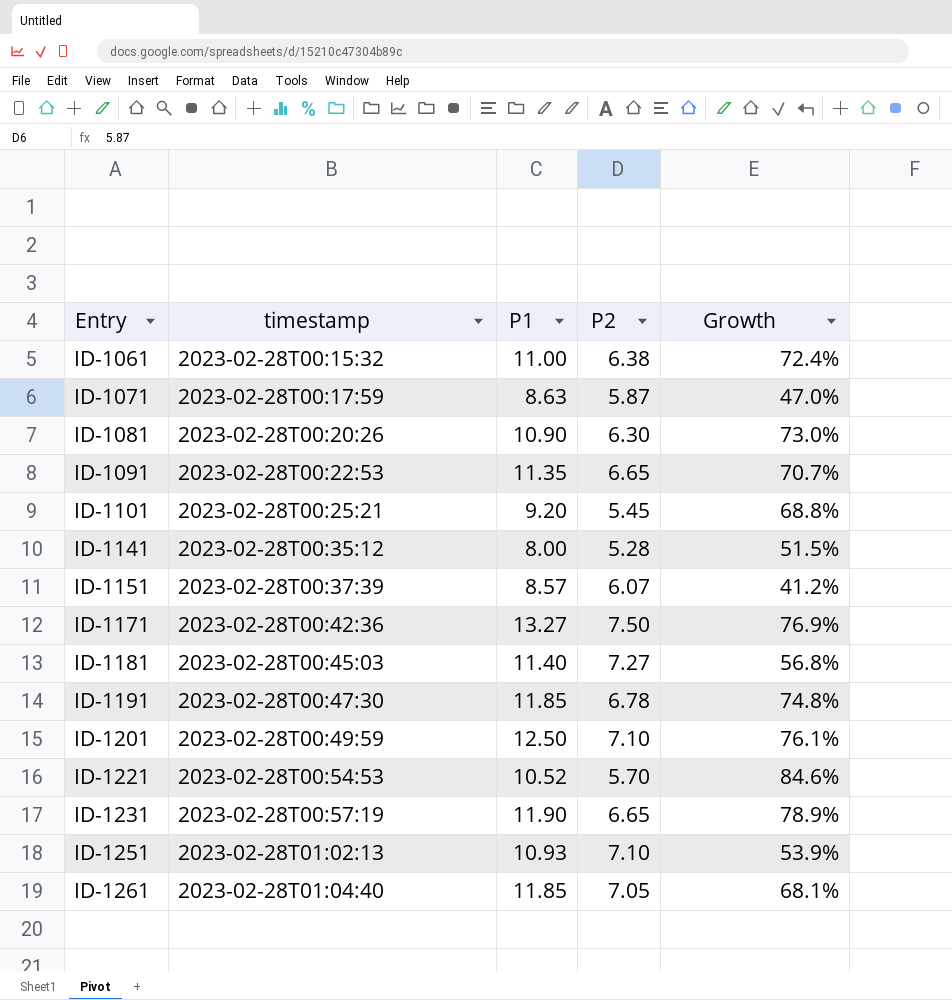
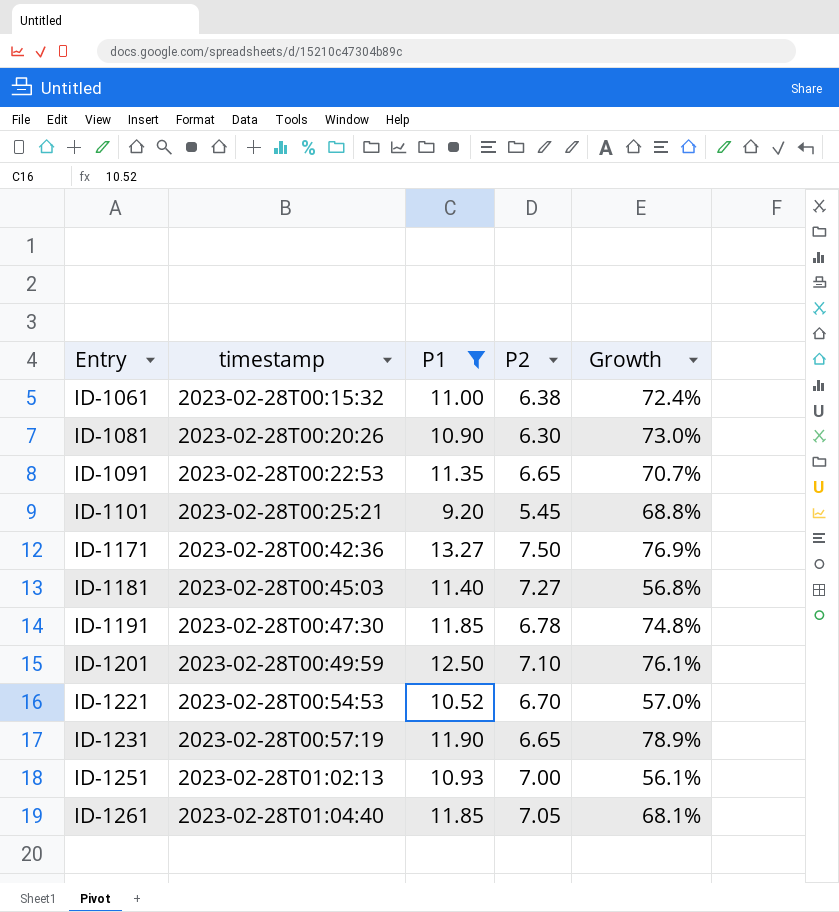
filter: none -> P1 >= 9.20
ID-1221 | P2: 5.70 -> 6.70
ID-1221 | Growth: 84.6% -> 57.0%
ID-1251 | P2: 7.10 -> 7.00
ID-1251 | Growth: 53.9% -> 56.1%

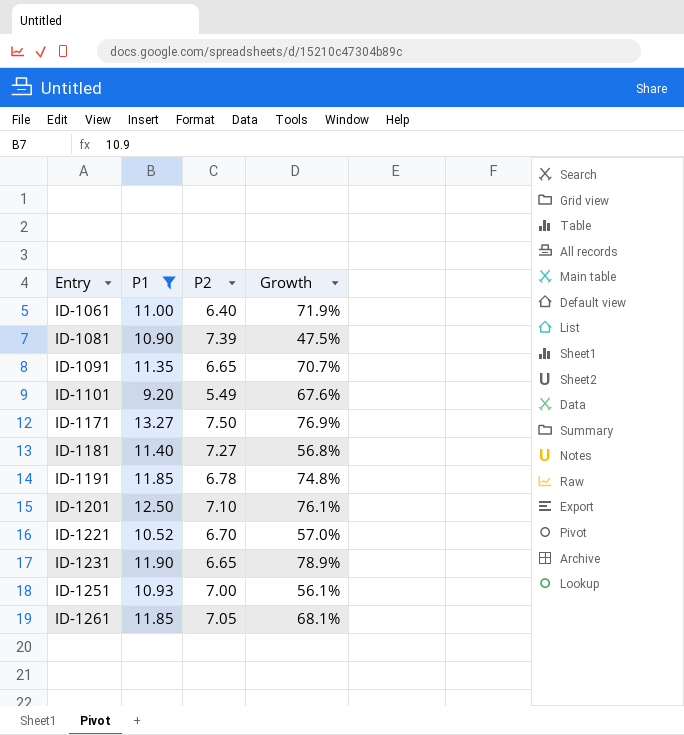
column timestamp | position: 2 -> none
ID-1061 | P2: 6.38 -> 6.40
ID-1061 | Growth: 72.4% -> 71.9%
ID-1081 | P2: 6.30 -> 7.39
ID-1081 | Growth: 73.0% -> 47.5%
ID-1101 | P2: 5.45 -> 5.49
ID-1101 | Growth: 68.8% -> 67.6%

